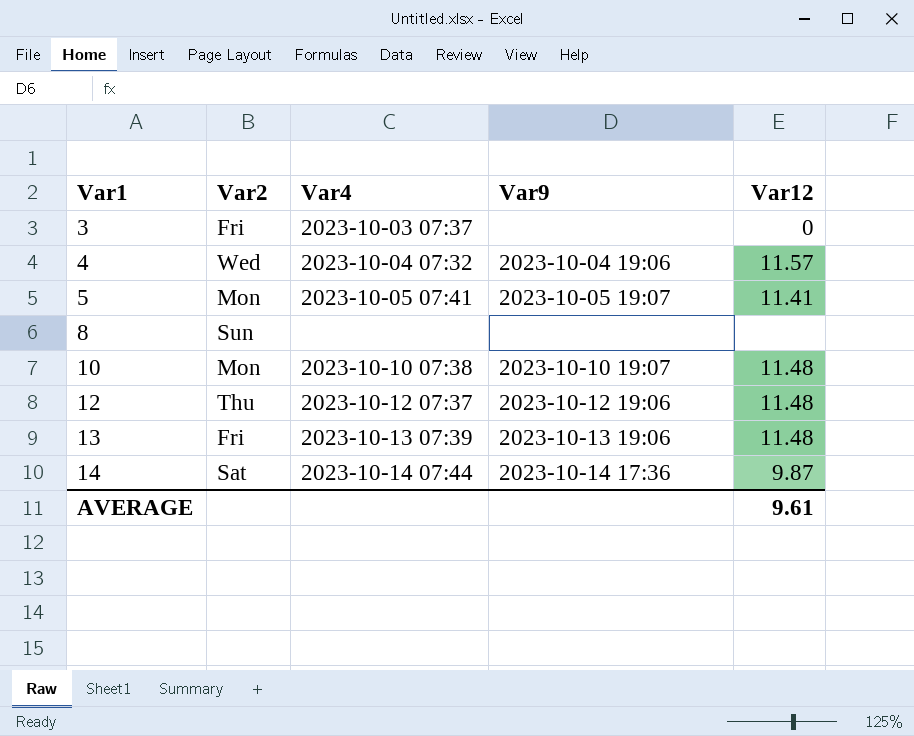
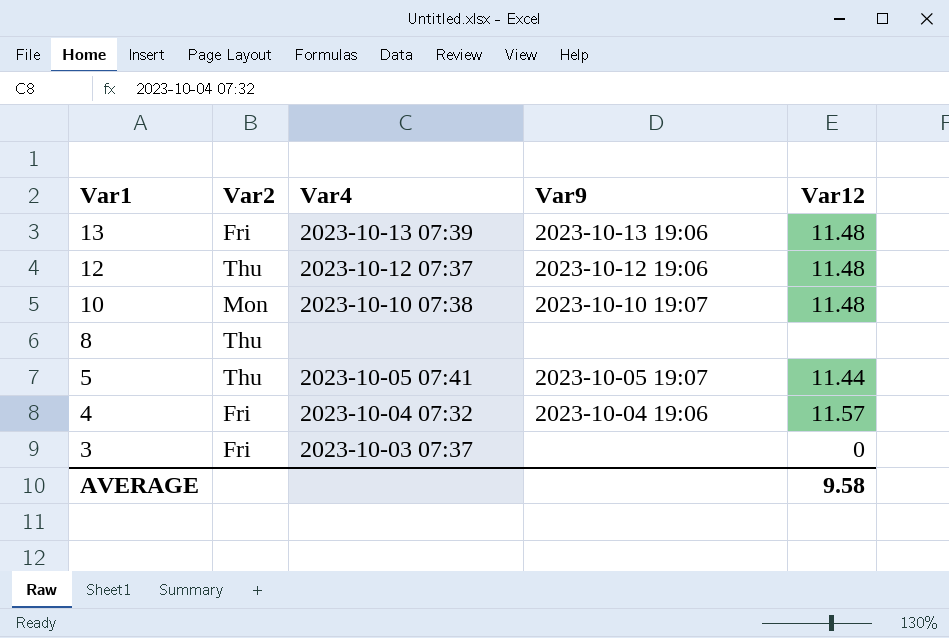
row order: Var1 ascending -> Var1 descending
row 14: Sat | 2023-10-14 07:44 | 2023-10-14 17:36 | 9.87 -> none
8 | Var2: Sun -> Thu
5 | Var2: Mon -> Thu
5 | Var12: 11.41 -> 11.44
4 | Var2: Wed -> Fri
AVERAGE | Var12: 9.61 -> 9.58

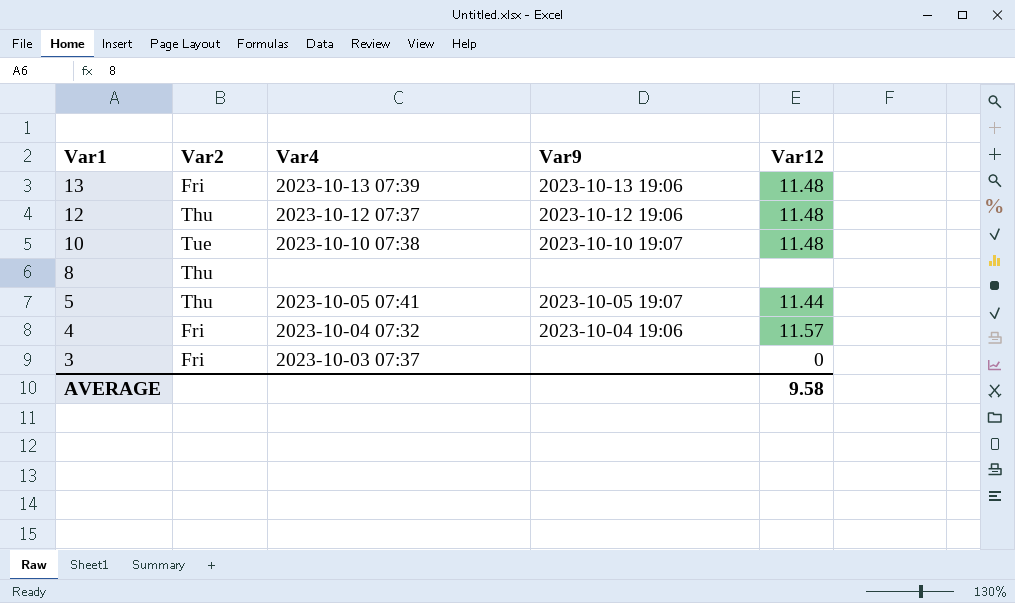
10 | Var2: Mon -> Tue

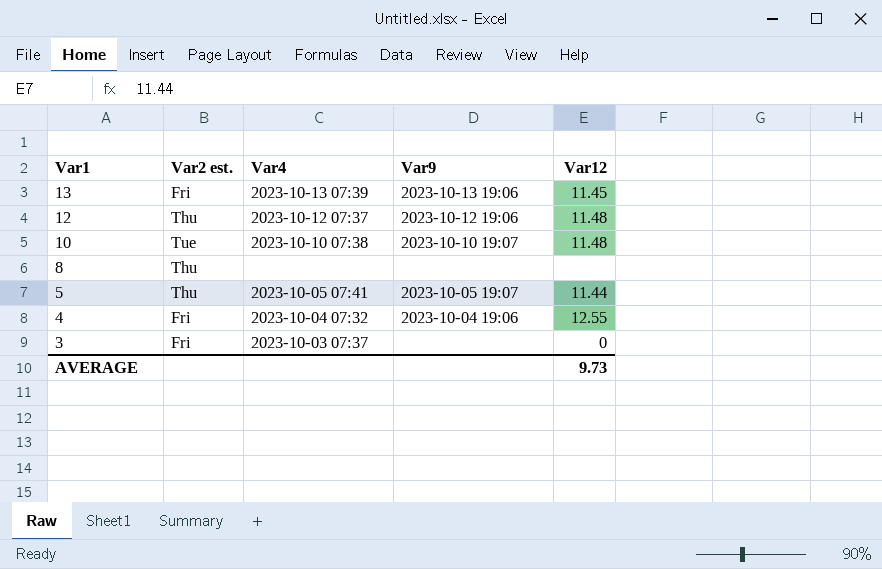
column name: Var2 -> Var2 est.
13 | Var12: 11.48 -> 11.45
4 | Var12: 11.57 -> 12.55
AVERAGE | Var12: 9.58 -> 9.73

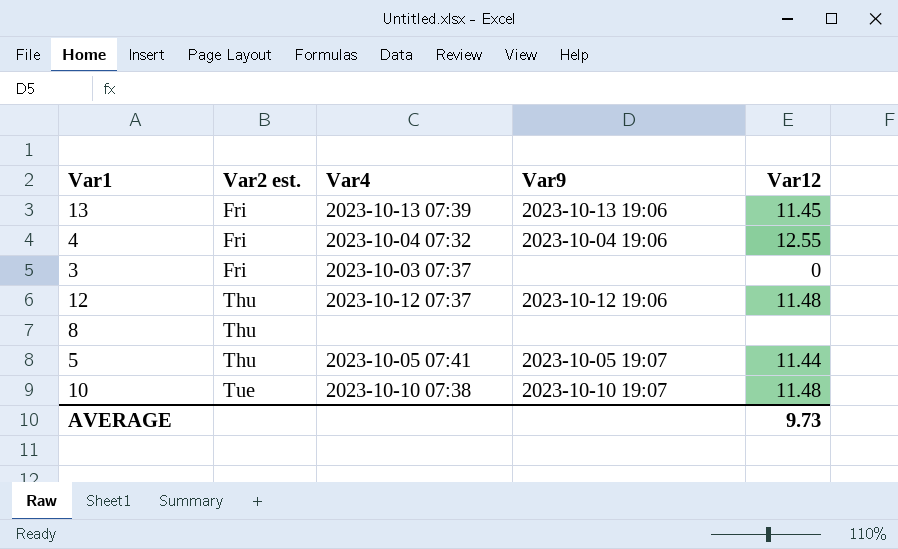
row order: Var1 descending -> Var2 est. ascending

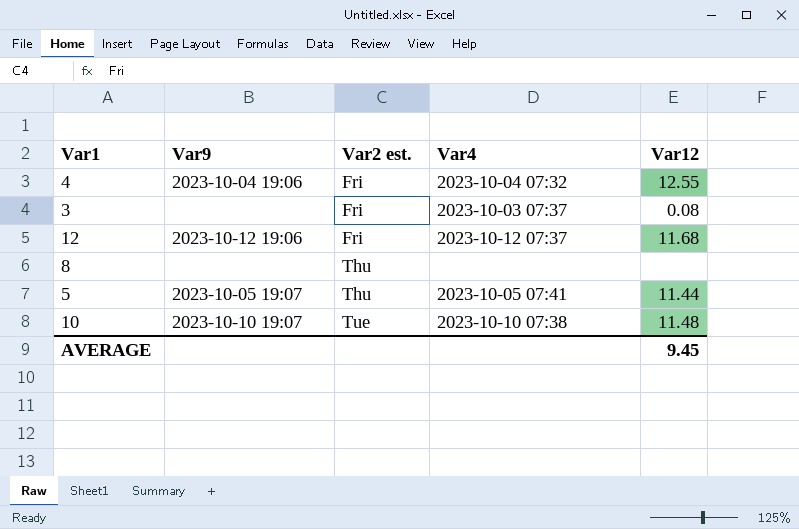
column Var9 | position: 4 -> 2
row 13: Fri | 2023-10-13 07:39 | 2023-10-13 19:06 | 11.45 -> none
3 | Var12: 0 -> 0.08
12 | Var2 est.: Thu -> Fri
12 | Var12: 11.48 -> 11.68
AVERAGE | Var12: 9.73 -> 9.45

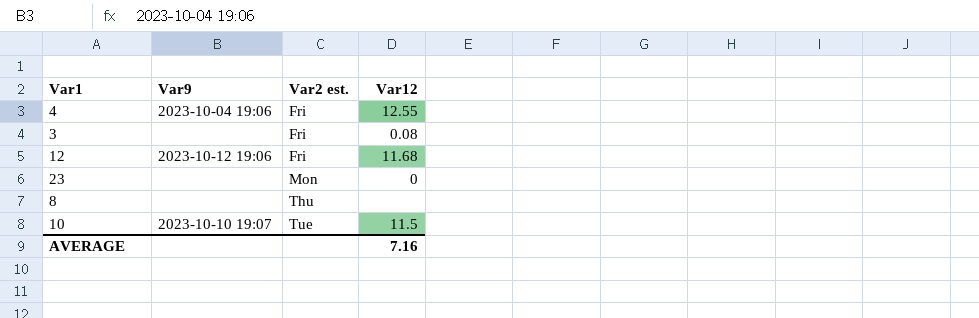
column Var4 | position: 4 -> none
row 5: 2023-10-05 19:07 | Thu | 2023-10-05 07:41 | 11.44 -> none
row 23: none -> none | Mon | 0
10 | Var12: 11.48 -> 11.5
AVERAGE | Var12: 9.45 -> 7.16

